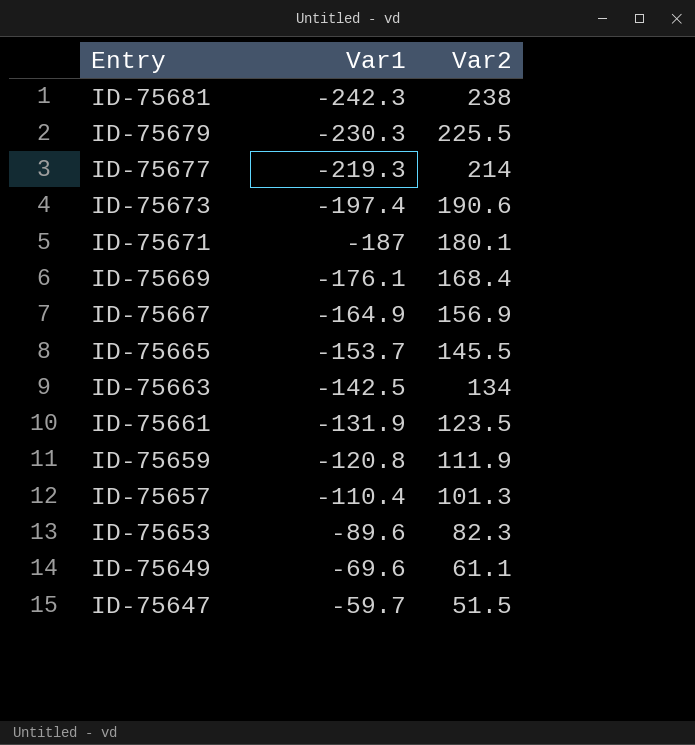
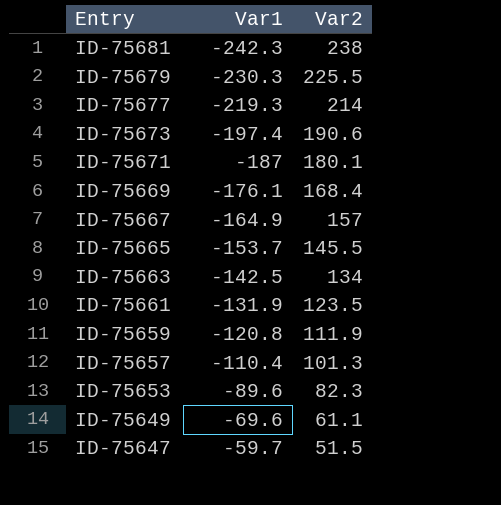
ID-75667 | Var2: 156.9 -> 157

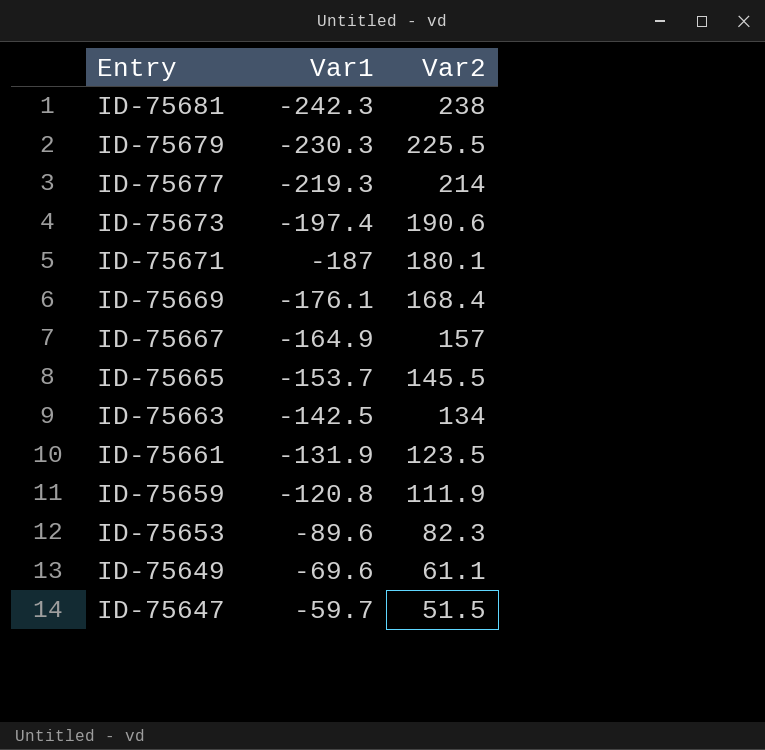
row ID-75657: -110.4 | 101.3 -> none

